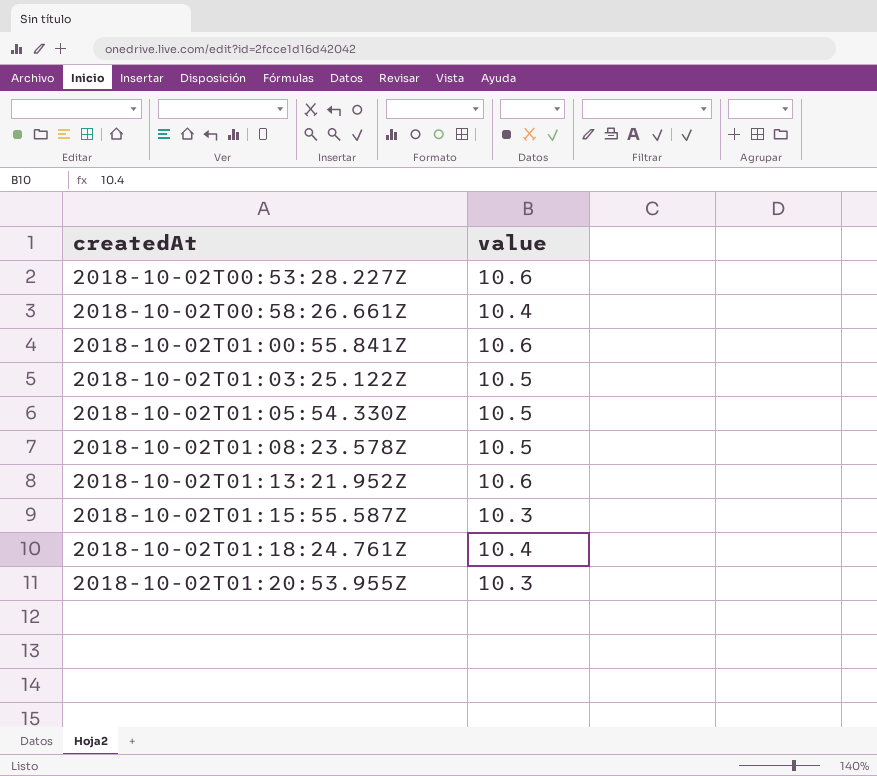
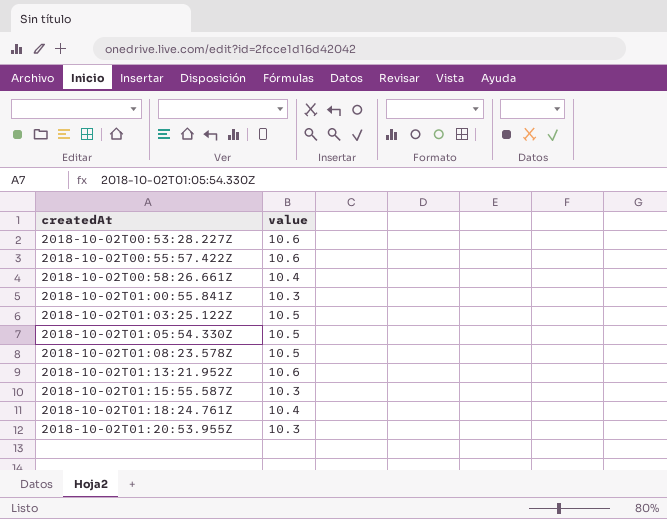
row 2018-10-02T00:55:57.422Z: none -> 10.6
2018-10-02T01:00:55.841Z | value: 10.6 -> 10.3

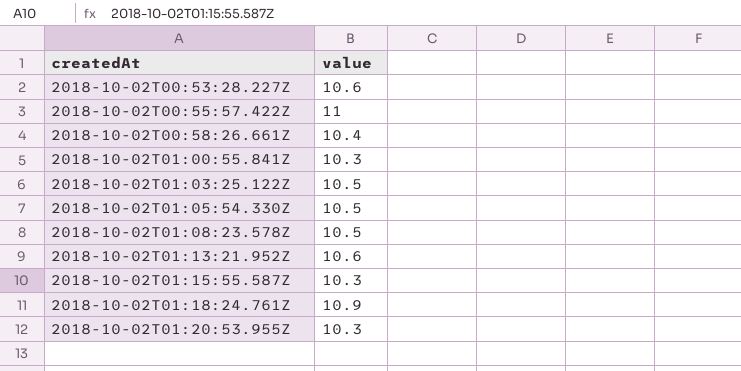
2018-10-02T00:55:57.422Z | value: 10.6 -> 11
2018-10-02T01:18:24.761Z | value: 10.4 -> 10.9

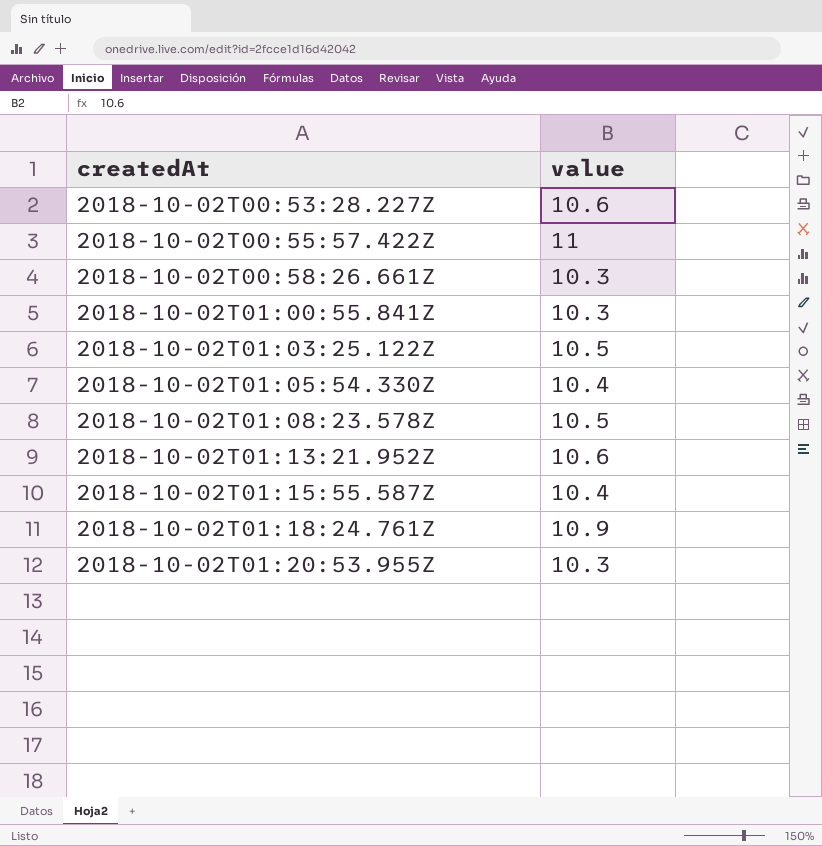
2018-10-02T00:58:26.661Z | value: 10.4 -> 10.3
2018-10-02T01:05:54.330Z | value: 10.5 -> 10.4
2018-10-02T01:15:55.587Z | value: 10.3 -> 10.4

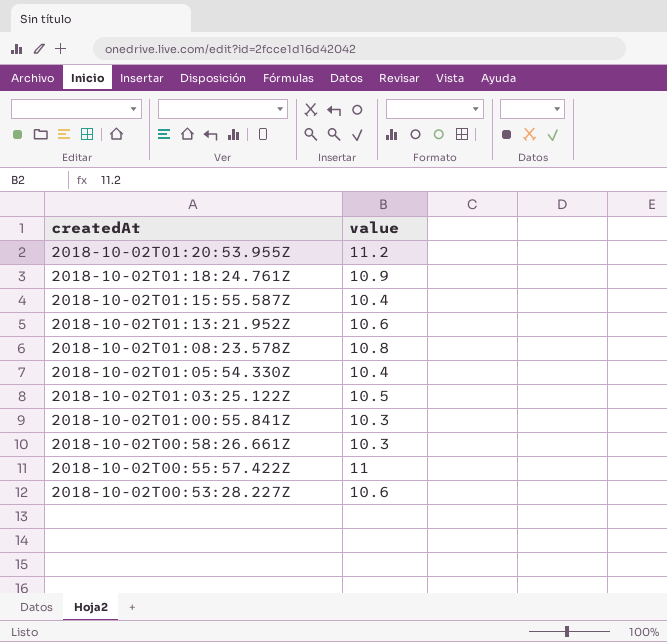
row order: createdAt ascending -> createdAt descending
2018-10-02T01:20:53.955Z | value: 10.3 -> 11.2
2018-10-02T01:08:23.578Z | value: 10.5 -> 10.8

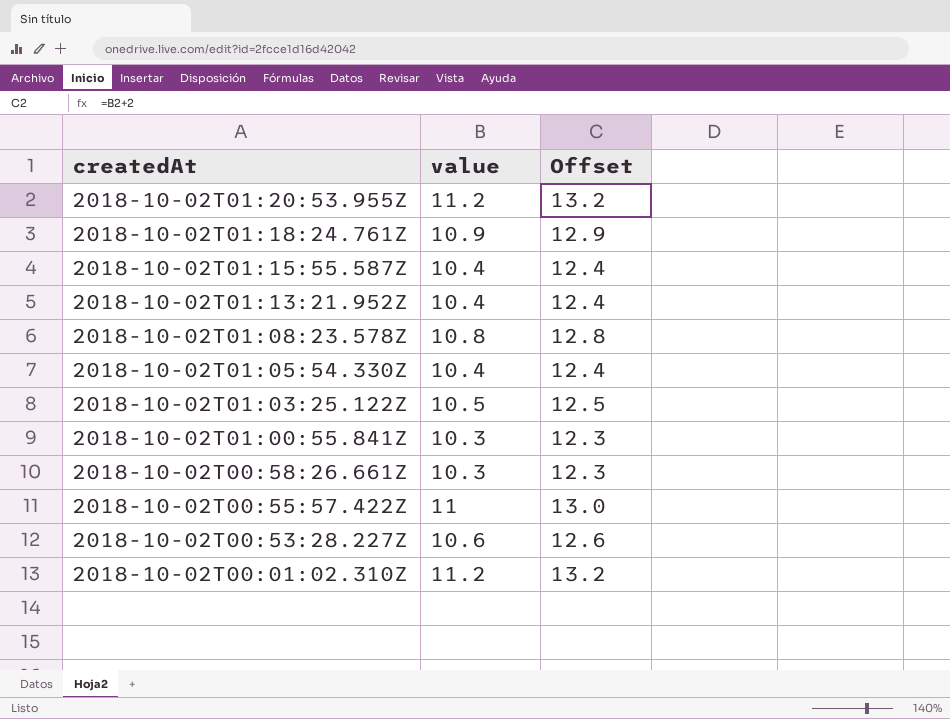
column Offset | formula: none -> [value] + 2
2018-10-02T01:13:21.952Z | value: 10.6 -> 10.4
row 2018-10-02T00:01:02.310Z: none -> 11.2 | 13.2

